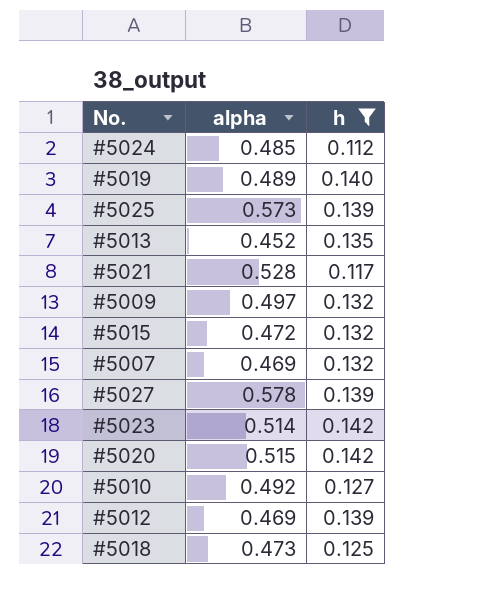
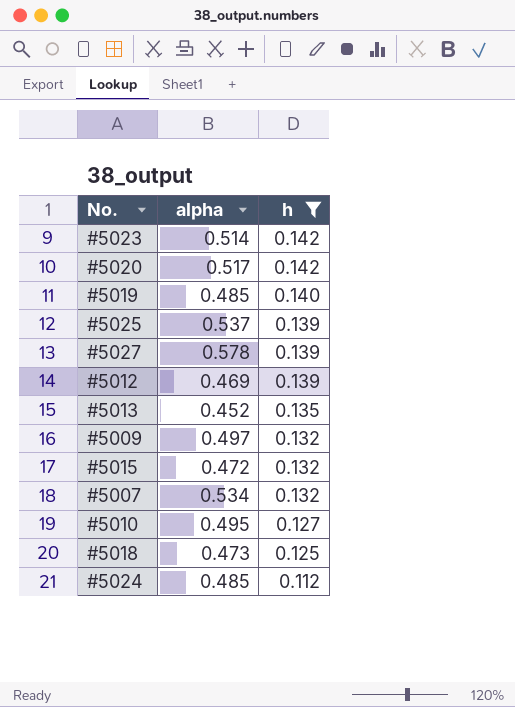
row order: none -> h descending
row #5021: 0.528 | 0.117 -> none
#5020 | alpha: 0.515 -> 0.517
#5019 | alpha: 0.489 -> 0.485
#5025 | alpha: 0.573 -> 0.537
#5007 | alpha: 0.469 -> 0.534
#5010 | alpha: 0.492 -> 0.495

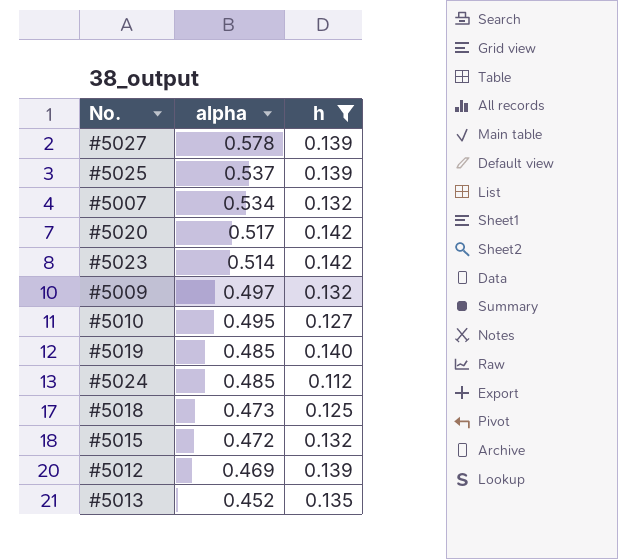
row order: h descending -> alpha descending

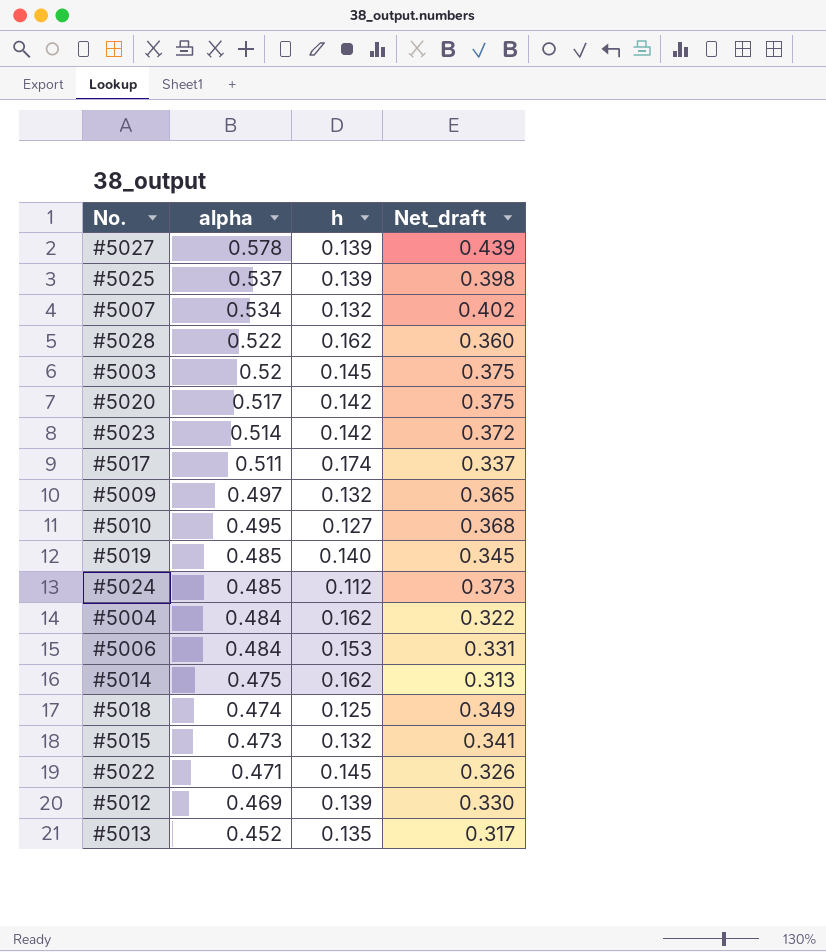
filter: h <= 0.142 -> none
column Net_draft | formula: none -> [alpha] - [h]
#5018 | alpha: 0.473 -> 0.474
#5015 | alpha: 0.472 -> 0.473

